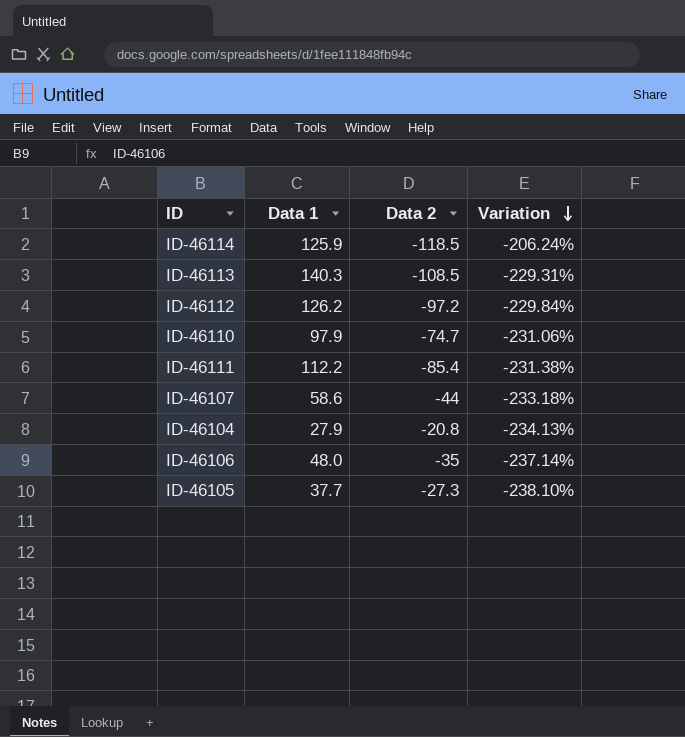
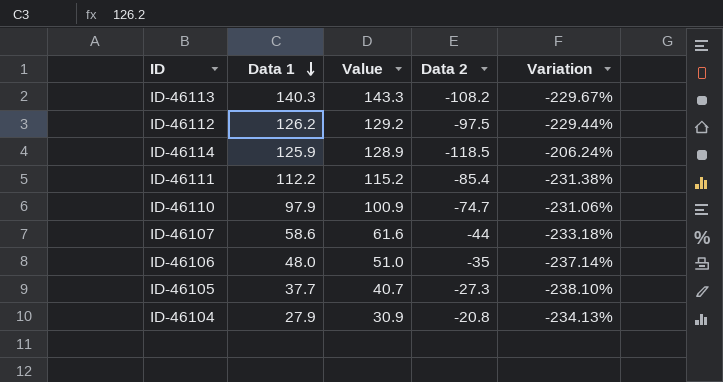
row order: Variation descending -> Data 1 descending
column Value | formula: none -> [Data 1] + 3
ID-46113 | Data 2: -108.5 -> -108.2
ID-46113 | Variation: -229.31% -> -229.67%
ID-46112 | Data 2: -97.2 -> -97.5
ID-46112 | Variation: -229.84% -> -229.44%

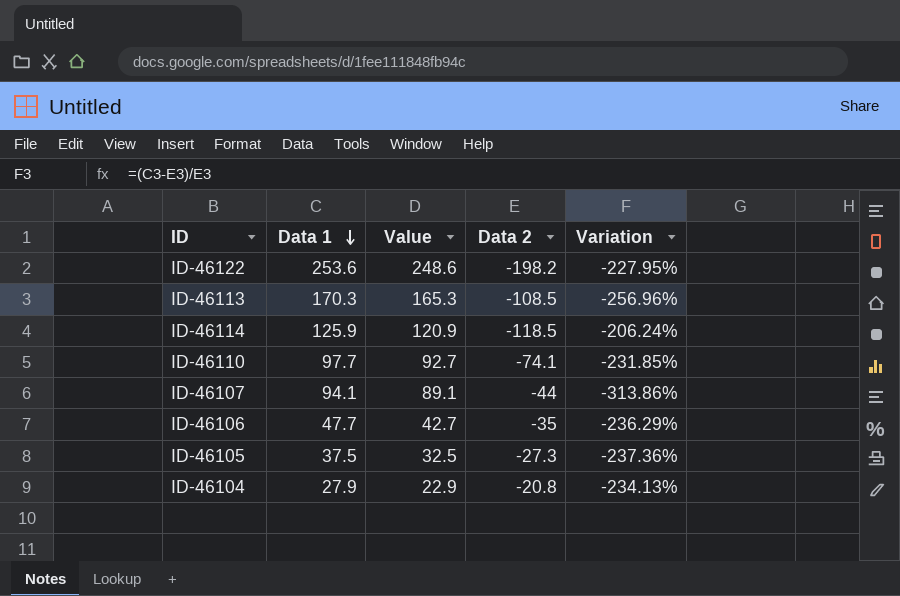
column Value | formula: [Data 1] + 3 -> [Data 1] - 5
row ID-46112: 126.2 | 129.2 | -97.5 | -229.44% -> none
row ID-46111: 112.2 | 115.2 | -85.4 | -231.38% -> none
row ID-46122: none -> 253.6 | 248.6 | -198.2 | -227.95%
ID-46113 | Data 1: 140.3 -> 170.3
ID-46113 | Data 2: -108.2 -> -108.5
ID-46113 | Variation: -229.67% -> -256.96%
ID-46110 | Data 1: 97.9 -> 97.7
ID-46110 | Data 2: -74.7 -> -74.1
ID-46110 | Variation: -231.06% -> -231.85%
ID-46107 | Data 1: 58.6 -> 94.1
ID-46107 | Variation: -233.18% -> -313.86%
ID-46106 | Data 1: 48.0 -> 47.7
ID-46106 | Variation: -237.14% -> -236.29%
ID-46105 | Data 1: 37.7 -> 37.5
ID-46105 | Variation: -238.10% -> -237.36%

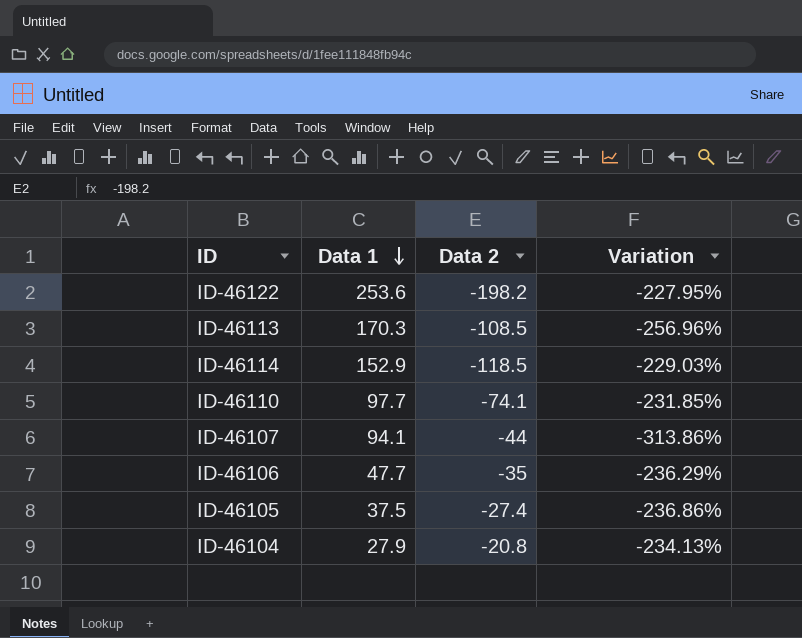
column Value | formula: [Data 1] - 5 -> none
ID-46114 | Data 1: 125.9 -> 152.9
ID-46114 | Variation: -206.24% -> -229.03%
ID-46105 | Data 2: -27.3 -> -27.4
ID-46105 | Variation: -237.36% -> -236.86%

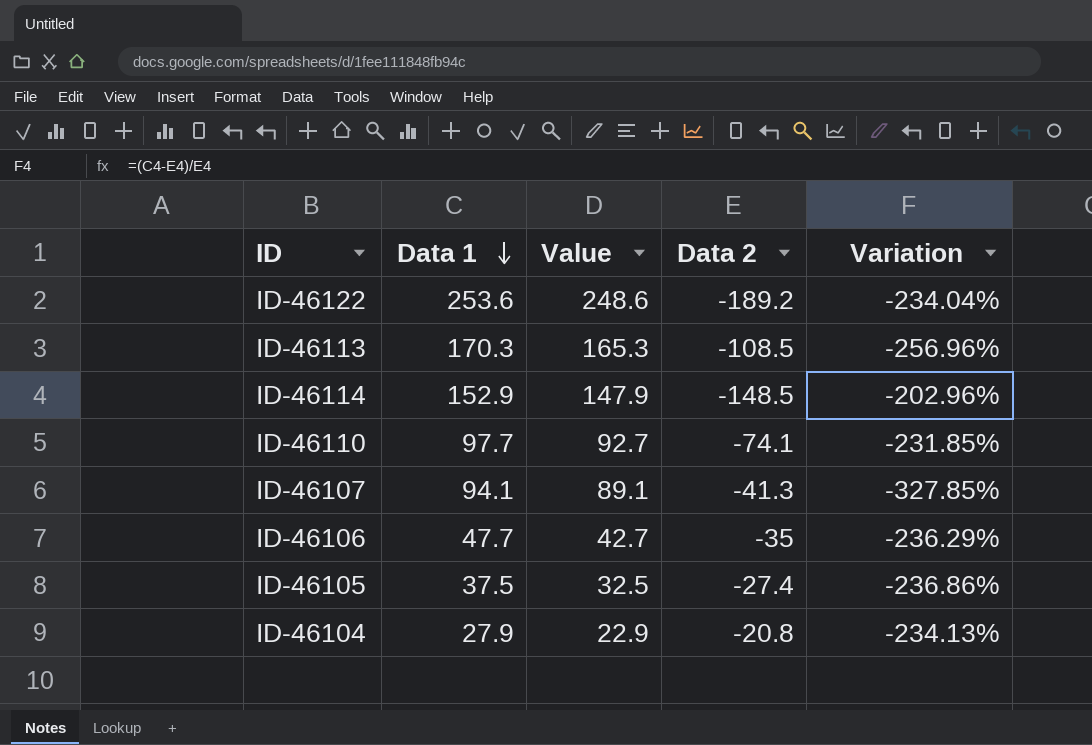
column Value | formula: none -> [Data 1] - 5
ID-46122 | Data 2: -198.2 -> -189.2
ID-46122 | Variation: -227.95% -> -234.04%
ID-46114 | Data 2: -118.5 -> -148.5
ID-46114 | Variation: -229.03% -> -202.96%
ID-46107 | Data 2: -44 -> -41.3
ID-46107 | Variation: -313.86% -> -327.85%

